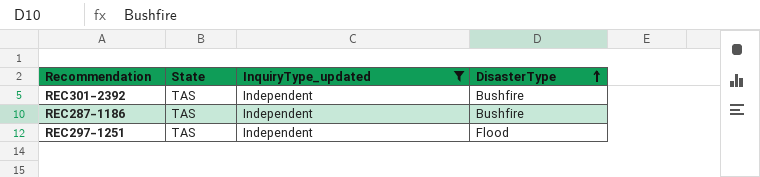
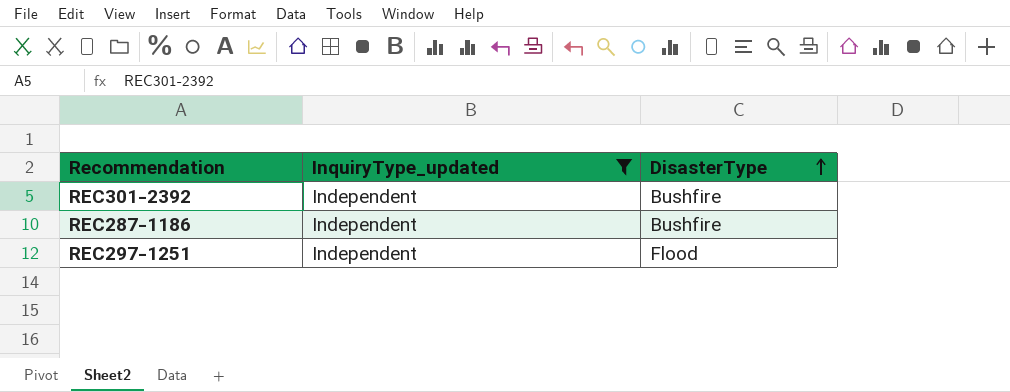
column State | position: 2 -> none

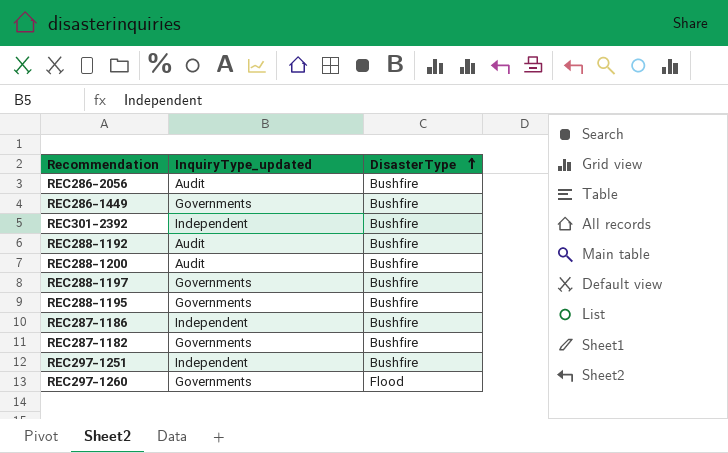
filter: InquiryType_updated = Independent -> none
REC297-1251 | DisasterType: Flood -> Bushfire

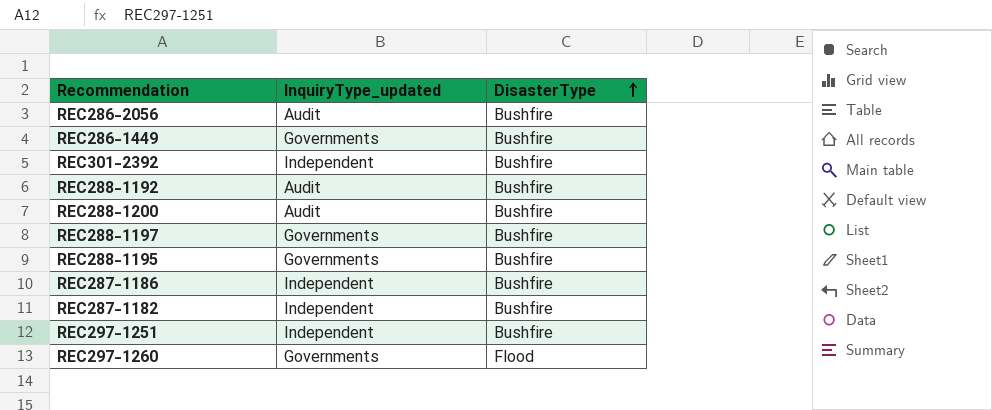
REC287-1182 | InquiryType_updated: Governments -> Independent

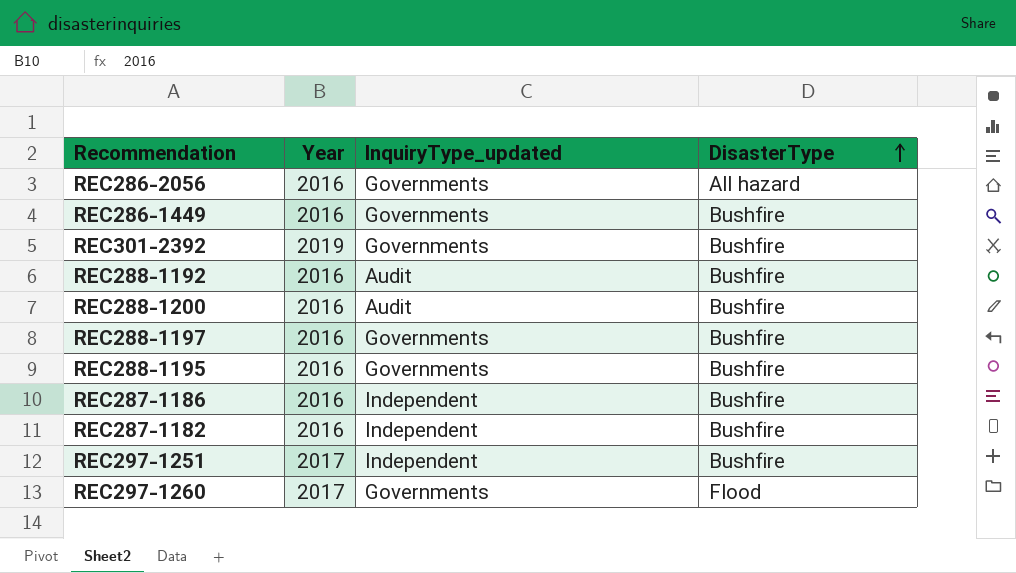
column Year | position: none -> 2
REC286-2056 | InquiryType_updated: Audit -> Governments
REC286-2056 | DisasterType: Bushfire -> All hazard
REC301-2392 | InquiryType_updated: Independent -> Governments

